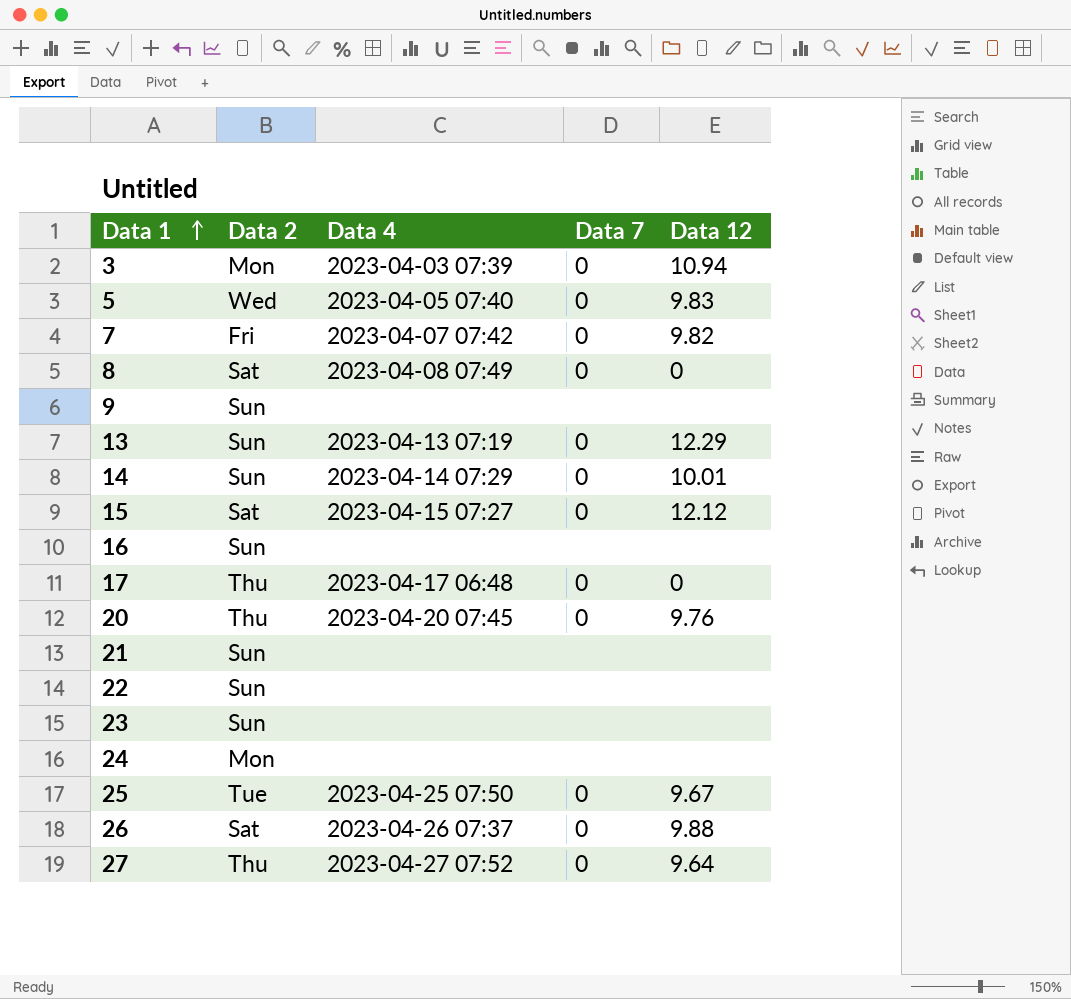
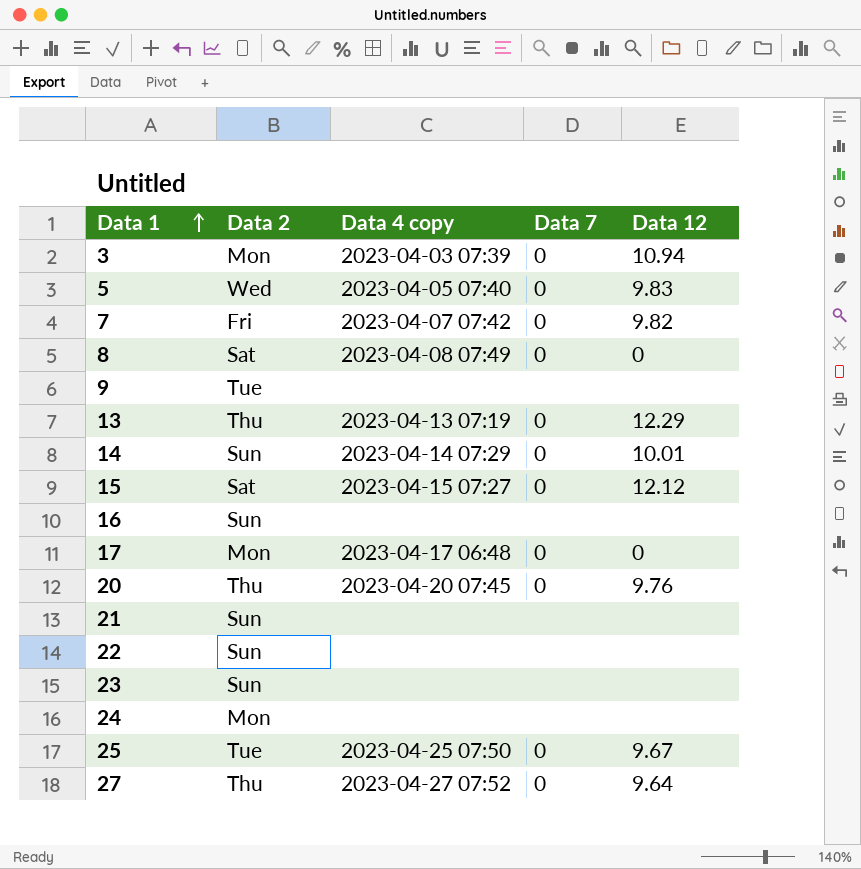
column name: Data 4 -> Data 4 copy
row 26: Sat | 2023-04-26 07:37 | 0 | 9.88 -> none
9 | Data 2: Sun -> Tue
13 | Data 2: Sun -> Thu
17 | Data 2: Thu -> Mon

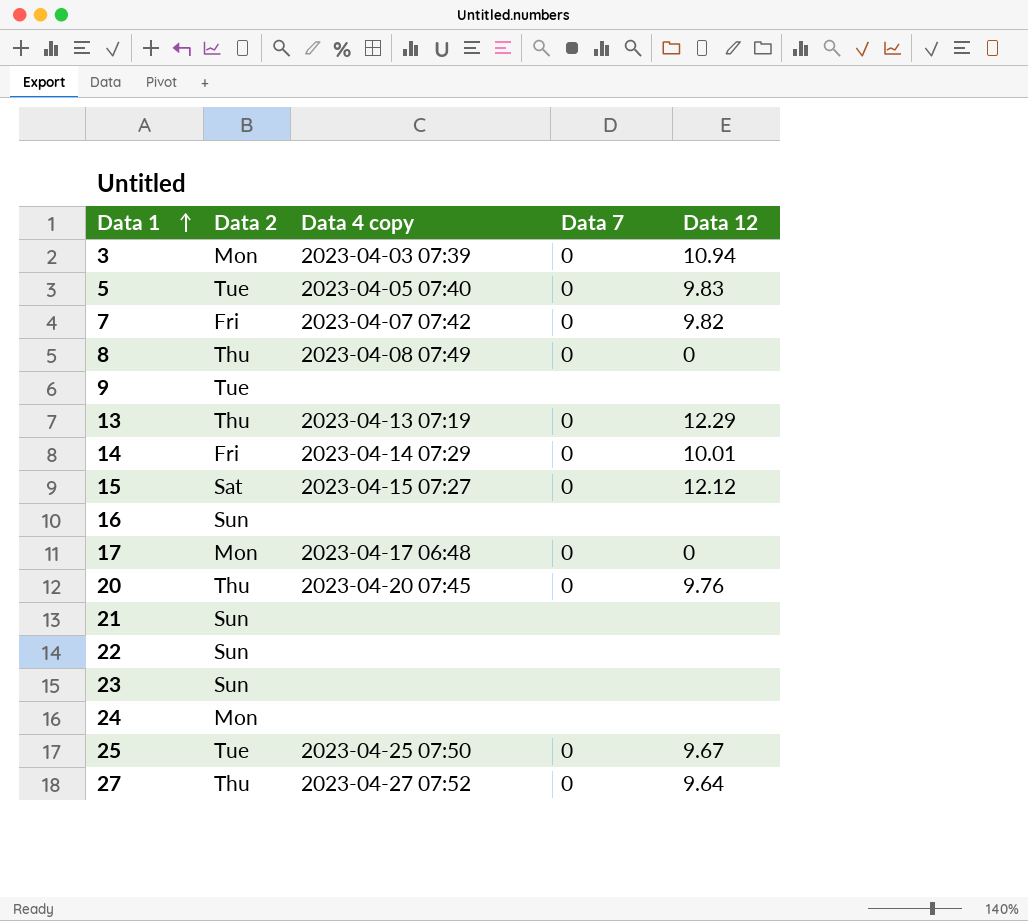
5 | Data 2: Wed -> Tue
8 | Data 2: Sat -> Thu
14 | Data 2: Sun -> Fri

